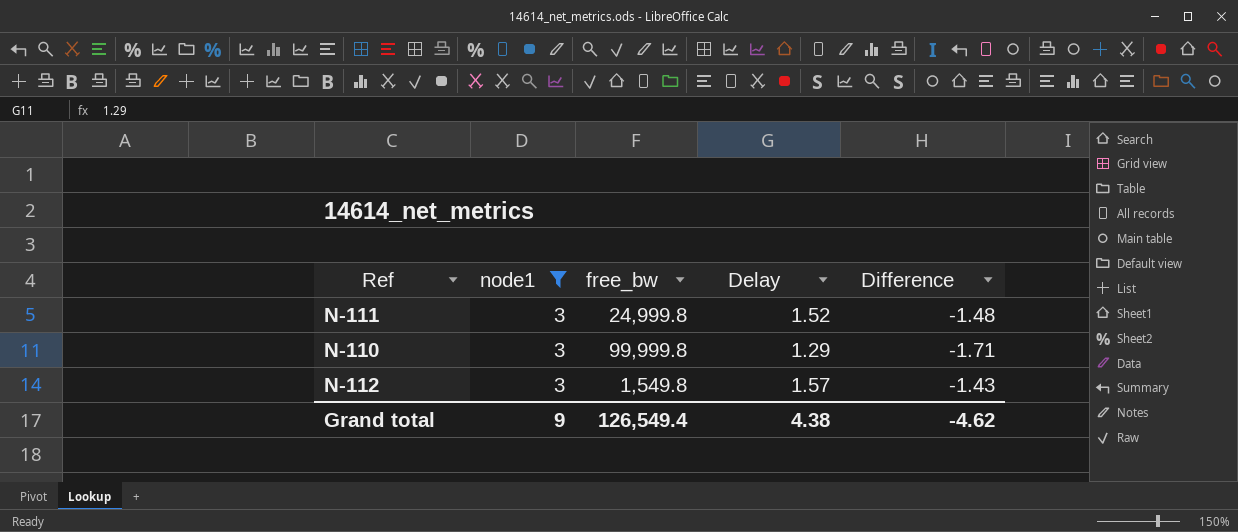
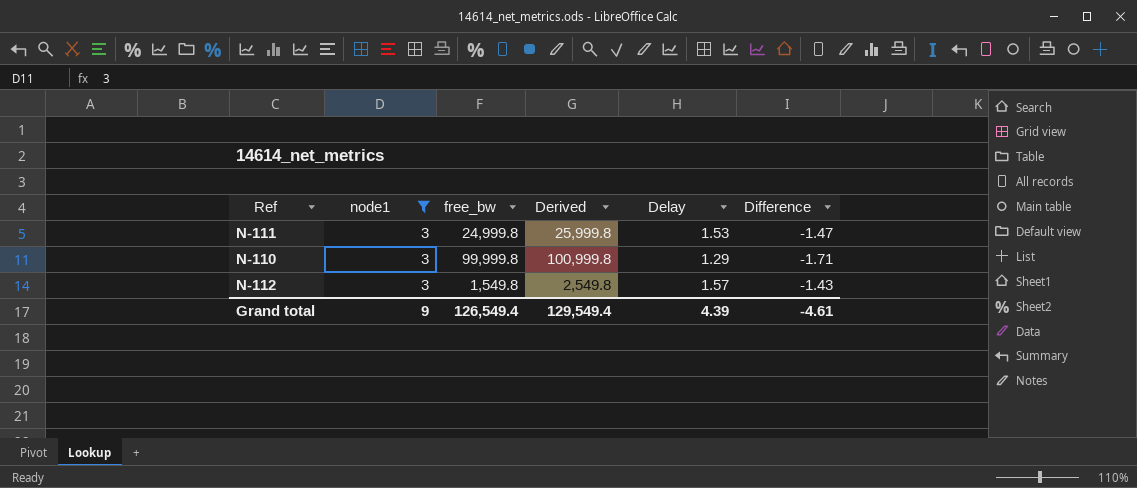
column Derived | formula: none -> [free_bw] + 1000
N-111 | Delay: 1.52 -> 1.53
N-111 | Difference: -1.48 -> -1.47
Grand total | Delay: 4.38 -> 4.39
Grand total | Difference: -4.62 -> -4.61

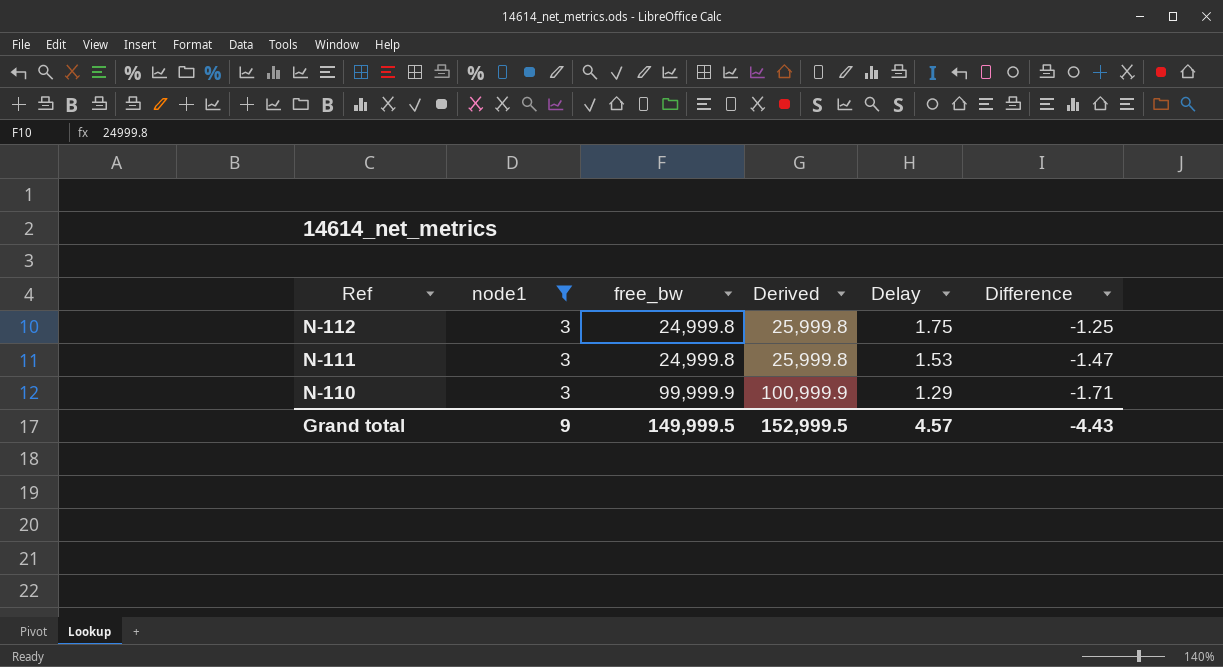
row order: none -> Ref descending
N-112 | free_bw: 1,549.8 -> 24,999.8
N-112 | Derived: 2,549.8 -> 25,999.8
N-112 | Delay: 1.57 -> 1.75
N-112 | Difference: -1.43 -> -1.25
N-110 | free_bw: 99,999.8 -> 99,999.9
N-110 | Derived: 100,999.8 -> 100,999.9
Grand total | free_bw: 126,549.4 -> 149,999.5
Grand total | Derived: 129,549.4 -> 152,999.5
Grand total | Delay: 4.39 -> 4.57
Grand total | Difference: -4.61 -> -4.43

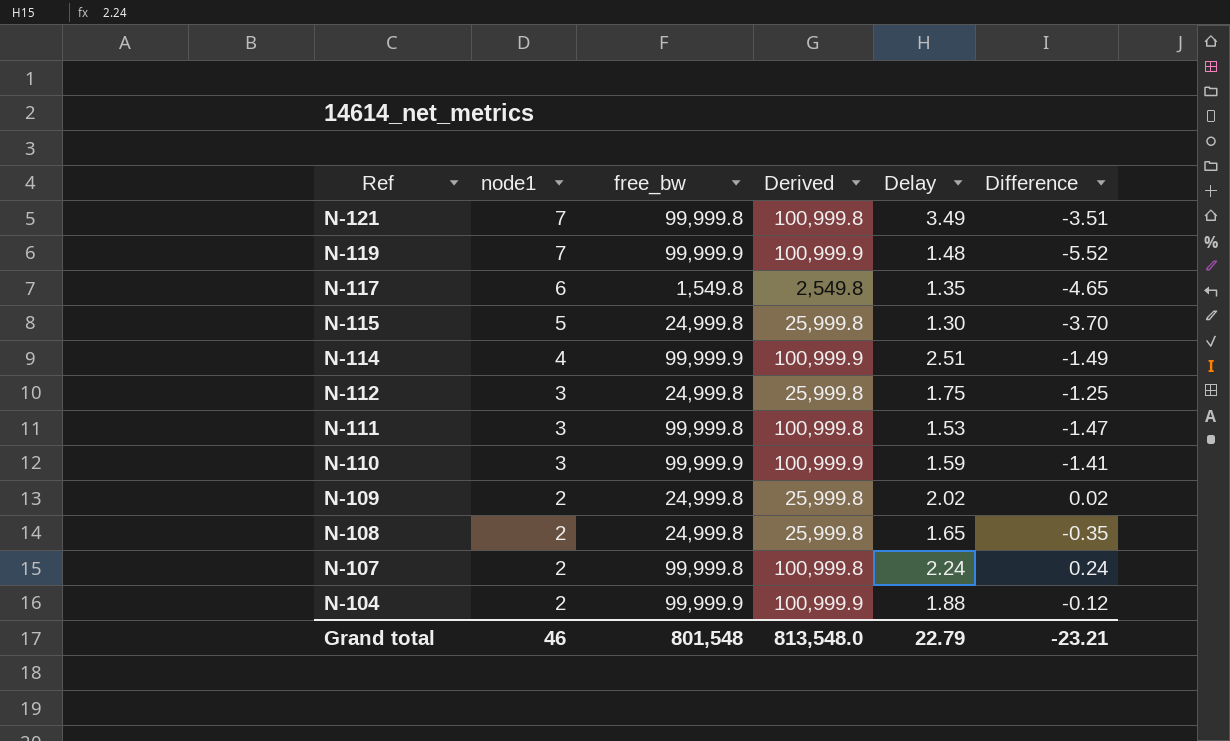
filter: node1 = 3 -> none
N-111 | free_bw: 24,999.8 -> 99,999.8
N-111 | Derived: 25,999.8 -> 100,999.8
N-110 | Delay: 1.29 -> 1.59
N-110 | Difference: -1.71 -> -1.41
Grand total | node1: 9 -> 46
Grand total | free_bw: 149,999.5 -> 801,548
Grand total | Derived: 152,999.5 -> 813,548.0
Grand total | Delay: 4.57 -> 22.79
Grand total | Difference: -4.43 -> -23.21

